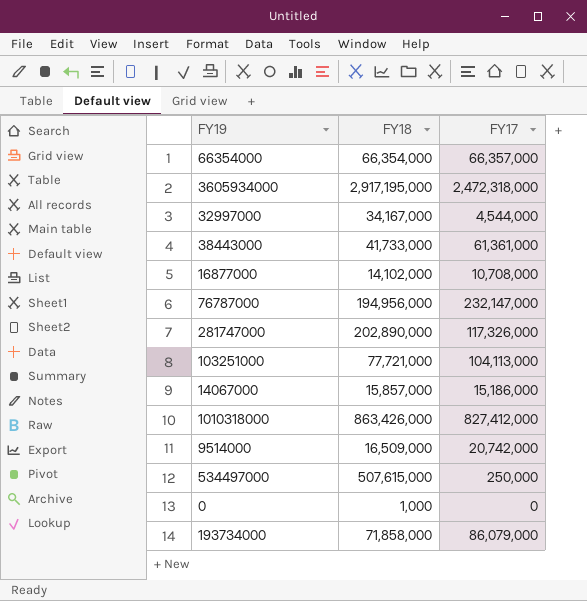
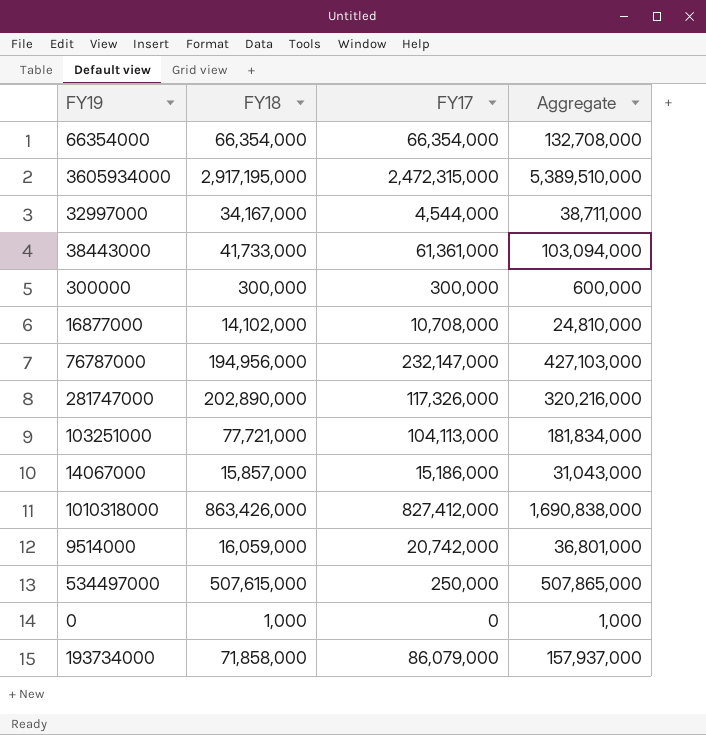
column Aggregate | formula: none -> [FY18] + [FY17]
66354000 | FY17: 66,357,000 -> 66,354,000
3605934000 | FY17: 2,472,318,000 -> 2,472,315,000
row 300000: none -> 300,000 | 300,000 | 600,000
9514000 | FY18: 16,509,000 -> 16,059,000

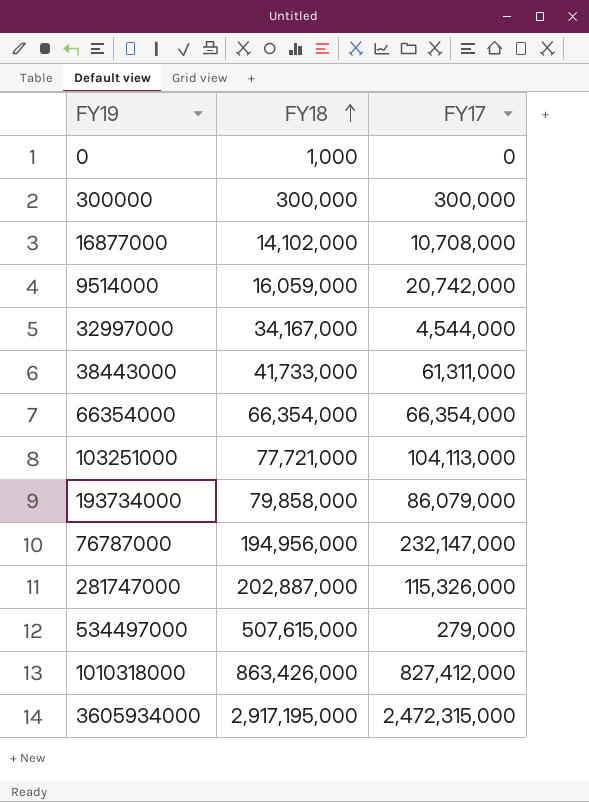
row order: none -> FY18 ascending
column Aggregate | formula: [FY18] + [FY17] -> none
row 14067000: 15,857,000 | 15,186,000 | 31,043,000 -> none
38443000 | FY17: 61,361,000 -> 61,311,000
193734000 | FY18: 71,858,000 -> 79,858,000
281747000 | FY18: 202,890,000 -> 202,887,000
281747000 | FY17: 117,326,000 -> 115,326,000
534497000 | FY17: 250,000 -> 279,000

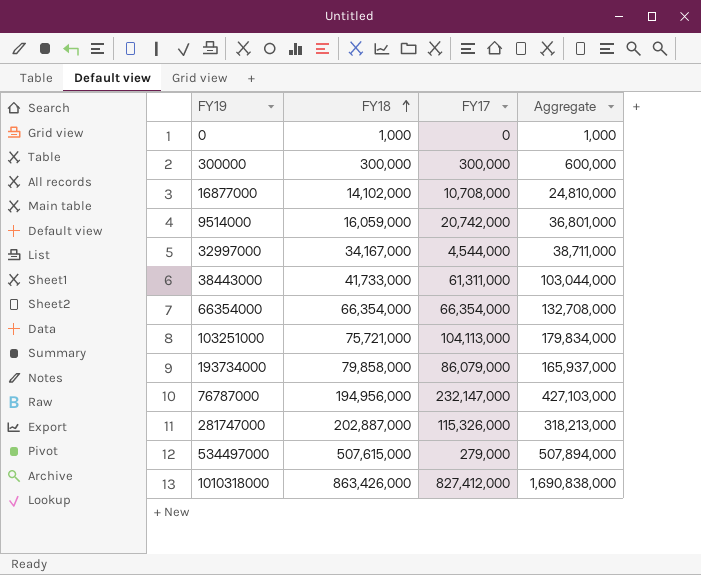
column Aggregate | formula: none -> [FY18] + [FY17]
row 3605934000: 2,917,195,000 | 2,472,315,000 -> none
103251000 | FY18: 77,721,000 -> 75,721,000

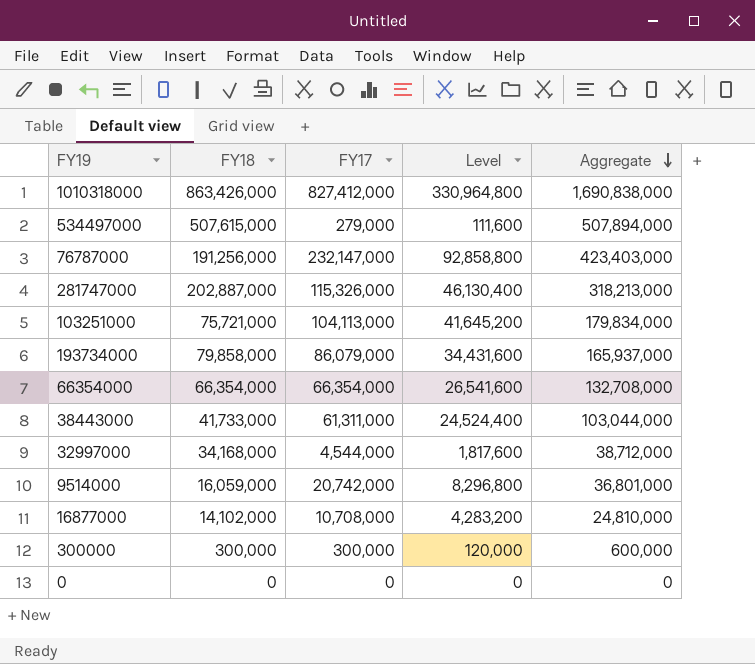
row order: FY18 ascending -> Aggregate descending
column Level | formula: none -> [FY17] * 0.4
76787000 | FY18: 194,956,000 -> 191,256,000
76787000 | Aggregate: 427,103,000 -> 423,403,000
32997000 | FY18: 34,167,000 -> 34,168,000
32997000 | Aggregate: 38,711,000 -> 38,712,000
0 | FY18: 1,000 -> 0
0 | Aggregate: 1,000 -> 0

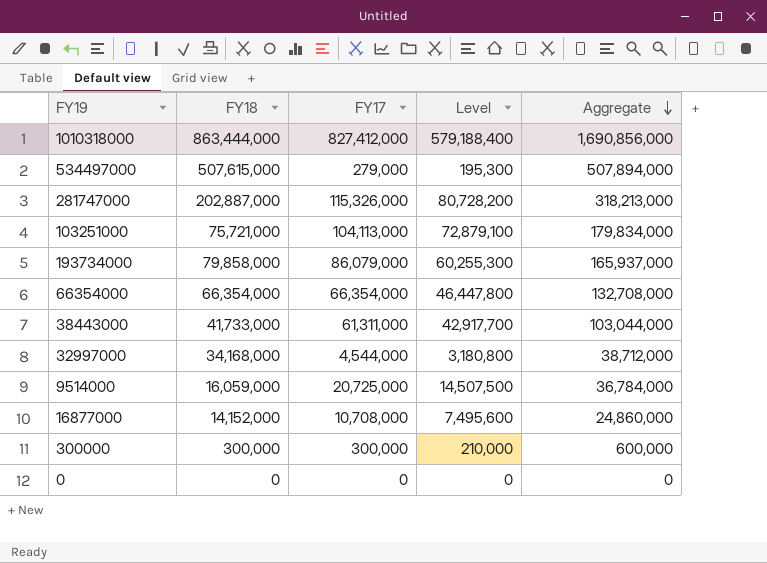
column Level | formula: [FY17] * 0.4 -> [FY17] * 0.7
row 76787000: 191,256,000 | 232,147,000 | 92,858,800 | 423,403,000 -> none
1010318000 | FY18: 863,426,000 -> 863,444,000
1010318000 | Aggregate: 1,690,838,000 -> 1,690,856,000
9514000 | FY17: 20,742,000 -> 20,725,000
9514000 | Aggregate: 36,801,000 -> 36,784,000
16877000 | FY18: 14,102,000 -> 14,152,000
16877000 | Aggregate: 24,810,000 -> 24,860,000

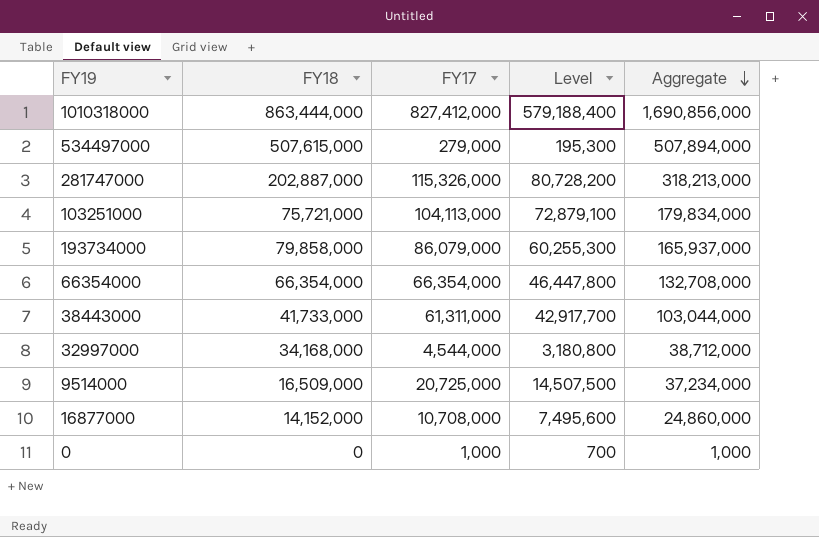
row 300000: 300,000 | 300,000 | 210,000 | 600,000 -> none
9514000 | FY18: 16,059,000 -> 16,509,000
9514000 | Aggregate: 36,784,000 -> 37,234,000
0 | FY17: 0 -> 1,000
0 | Level: 0 -> 700
0 | Aggregate: 0 -> 1,000

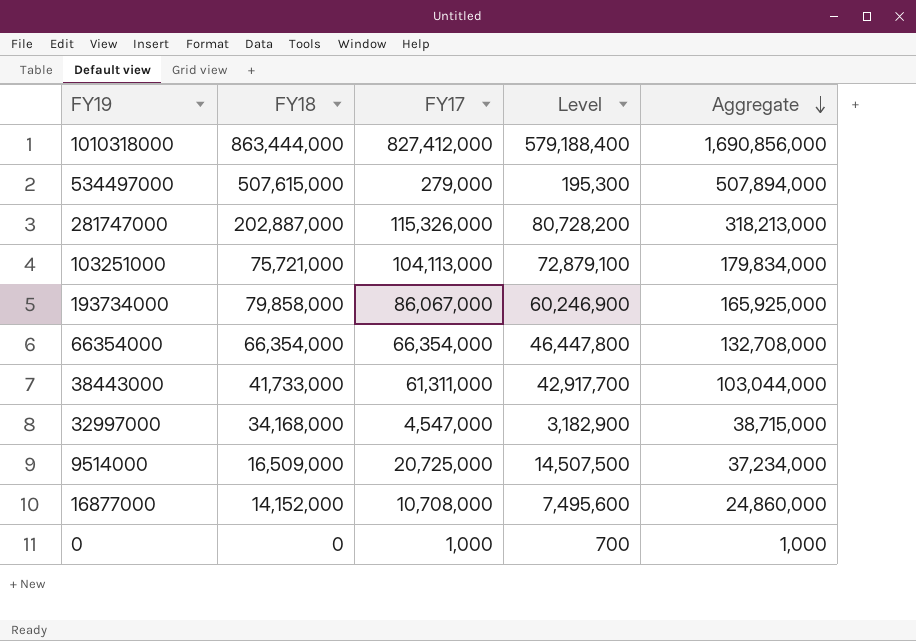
193734000 | FY17: 86,079,000 -> 86,067,000
193734000 | Level: 60,255,300 -> 60,246,900
193734000 | Aggregate: 165,937,000 -> 165,925,000
32997000 | FY17: 4,544,000 -> 4,547,000
32997000 | Level: 3,180,800 -> 3,182,900
32997000 | Aggregate: 38,712,000 -> 38,715,000

